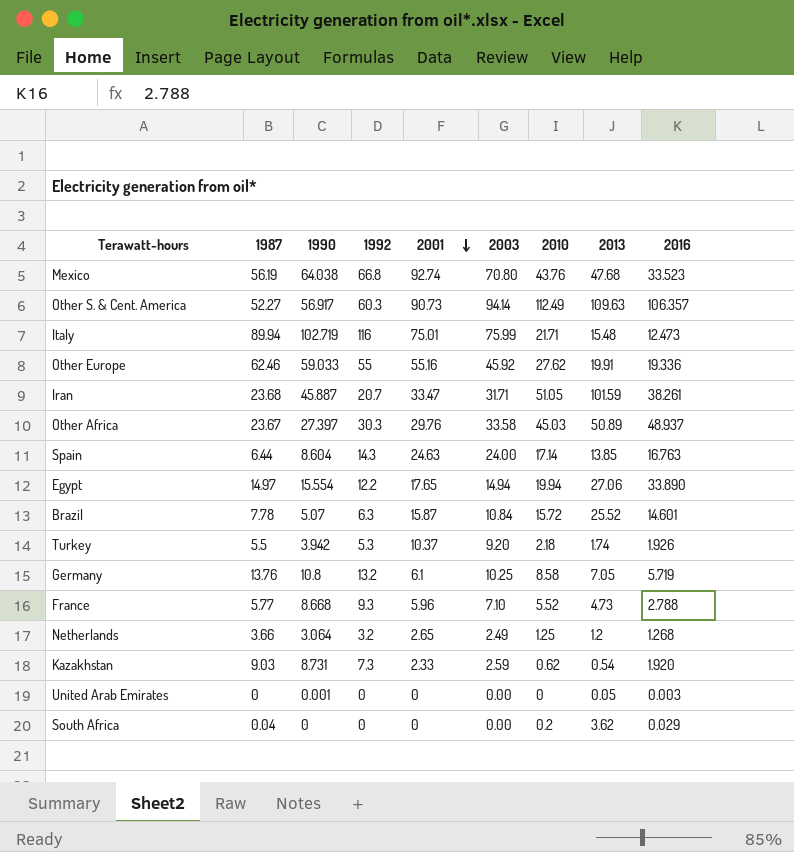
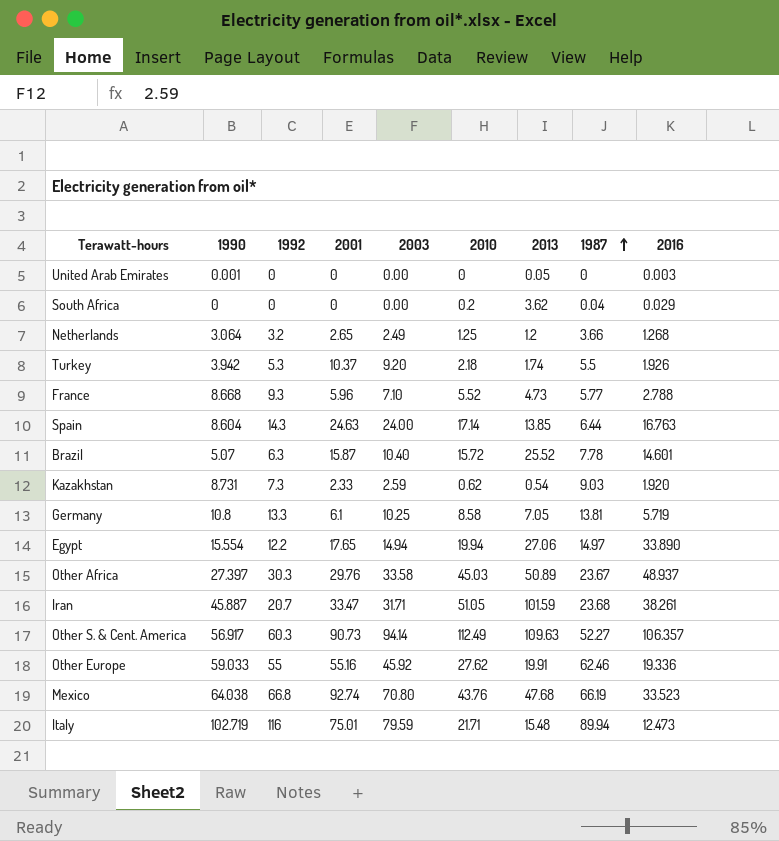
row order: 2001 descending -> 1987 ascending
column 1987 | position: 2 -> 8
Brazil | 2003: 10.84 -> 10.40
Germany | 1992: 13.2 -> 13.3
Germany | 1987: 13.76 -> 13.81
Mexico | 1987: 56.19 -> 66.19
Italy | 2003: 75.99 -> 79.59

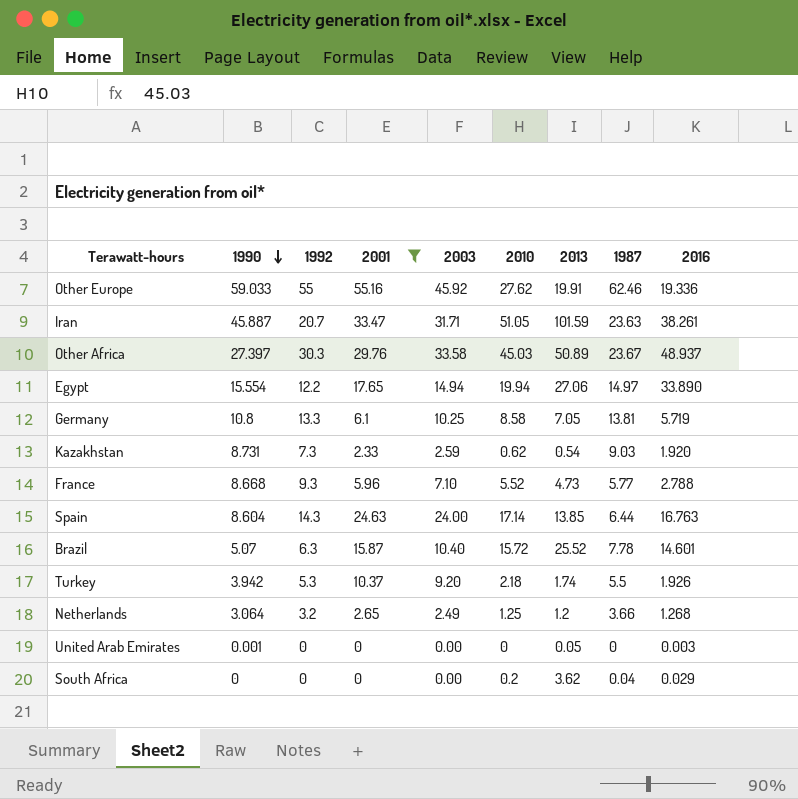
filter: none -> 2001 <= 55.16
row order: 1987 ascending -> 1990 descending
Iran | 1987: 23.68 -> 23.63

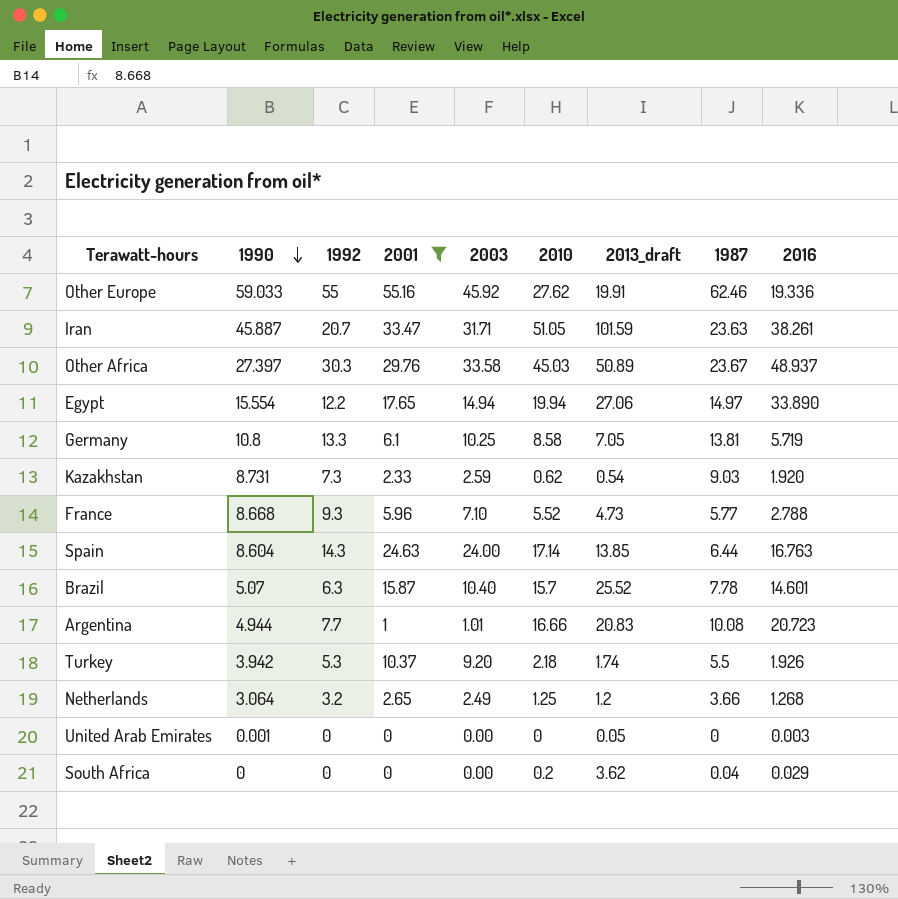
column name: 2013 -> 2013_draft
Brazil | 2010: 15.72 -> 15.7
row Argentina: none -> 4.944 | 7.7 | 1 | 1.01 | 16.66 | 20.83 | 10.08 | 20.723

